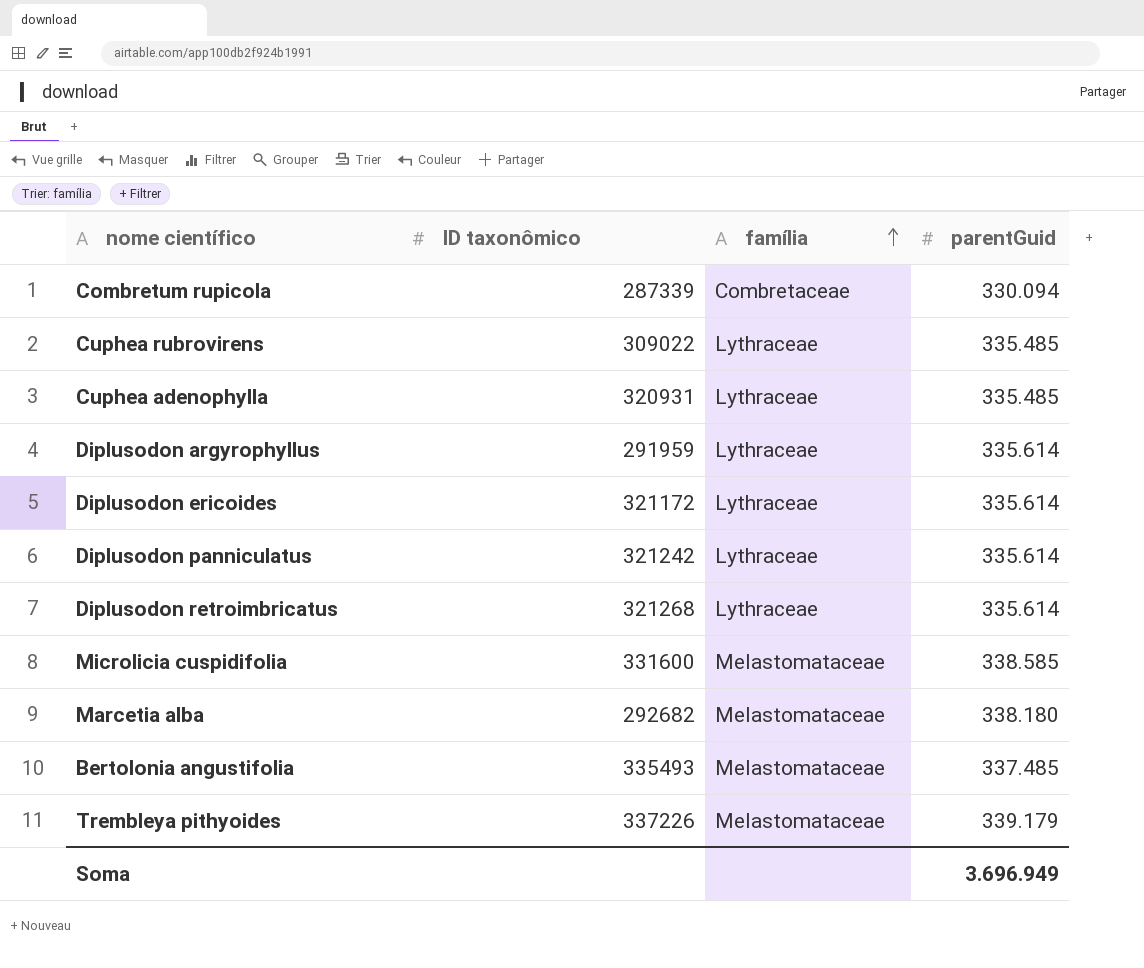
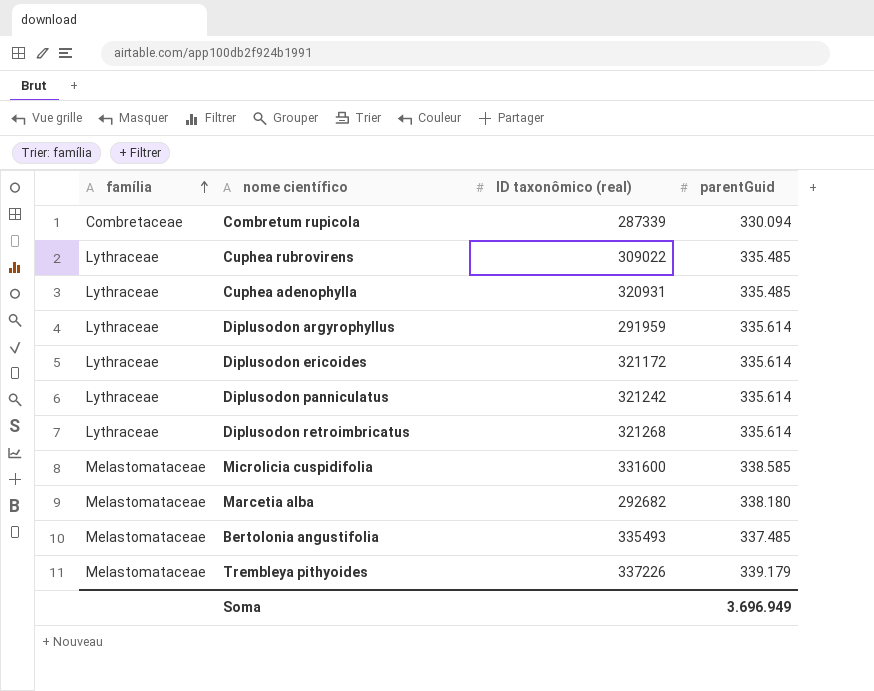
column família | position: 3 -> 1
column name: ID taxonômico -> ID taxonômico (real)

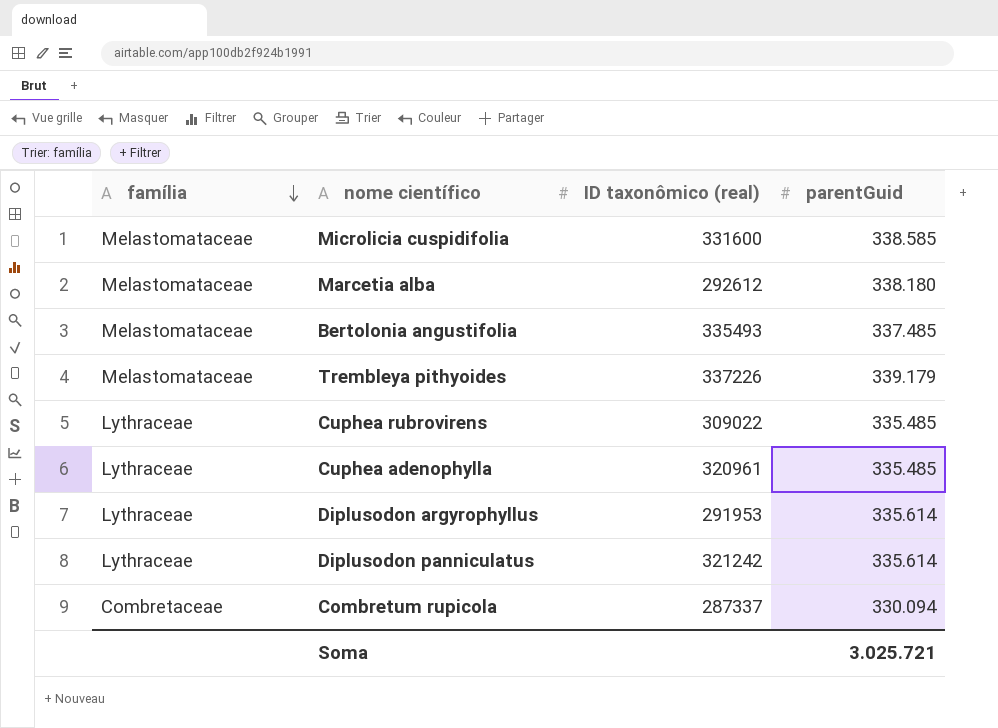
row order: família ascending -> família descending
row Diplusodon ericoides: Lythraceae | 321172 | 335.614 -> none
row Diplusodon retroimbricatus: Lythraceae | 321268 | 335.614 -> none
Marcetia alba | ID taxonômico (real): 292682 -> 292612
Cuphea adenophylla | ID taxonômico (real): 320931 -> 320961
Diplusodon argyrophyllus | ID taxonômico (real): 291959 -> 291953
Combretum rupicola | ID taxonômico (real): 287339 -> 287337
Soma | parentGuid: 3.696.949 -> 3.025.721

